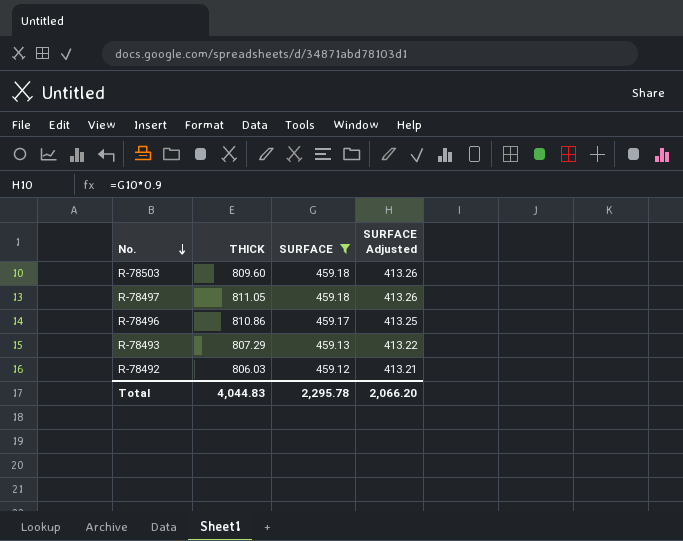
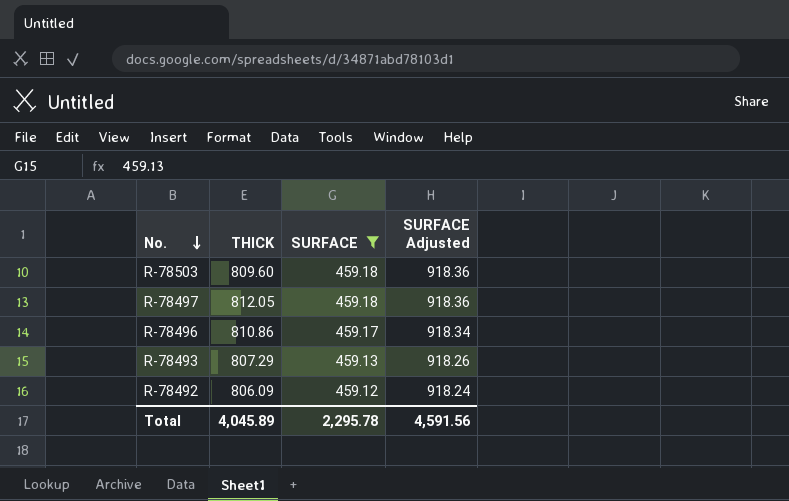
column SURFACE Adjusted | formula: [SURFACE] * 0.9 -> [SURFACE] * 2
R-78497 | THICK: 811.05 -> 812.05
R-78492 | THICK: 806.03 -> 806.09
Total | THICK: 4,044.83 -> 4,045.89
Total | SURFACE Adjusted: 2,066.20 -> 4,591.56

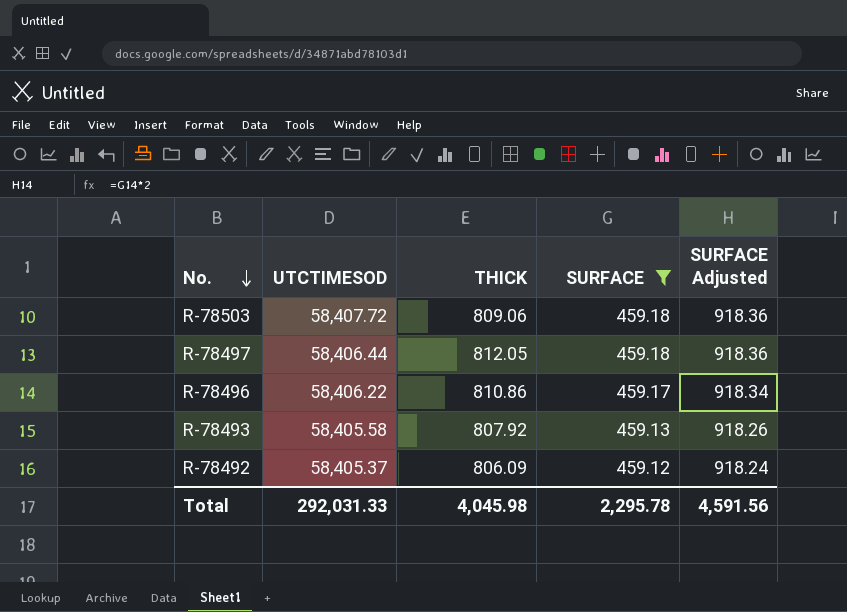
column UTCTIMESOD | position: none -> 2
R-78503 | THICK: 809.60 -> 809.06
R-78493 | THICK: 807.29 -> 807.92
Total | THICK: 4,045.89 -> 4,045.98

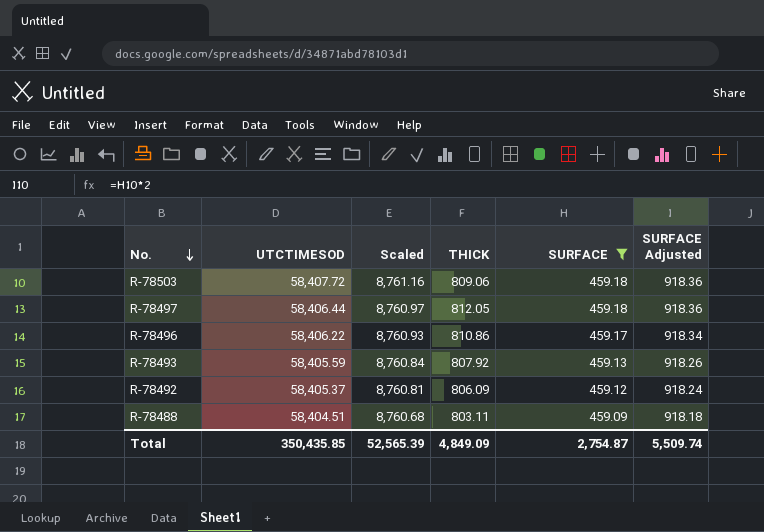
column Scaled | formula: none -> [UTCTIMESOD] * 0.15
R-78493 | UTCTIMESOD: 58,405.58 -> 58,405.59
row R-78488: none -> 58,404.51 | 8,760.68 | 803.11 | 459.09 | 918.18
Total | UTCTIMESOD: 292,031.33 -> 350,435.85
Total | THICK: 4,045.98 -> 4,849.09
Total | SURFACE: 2,295.78 -> 2,754.87
Total | SURFACE Adjusted: 4,591.56 -> 5,509.74

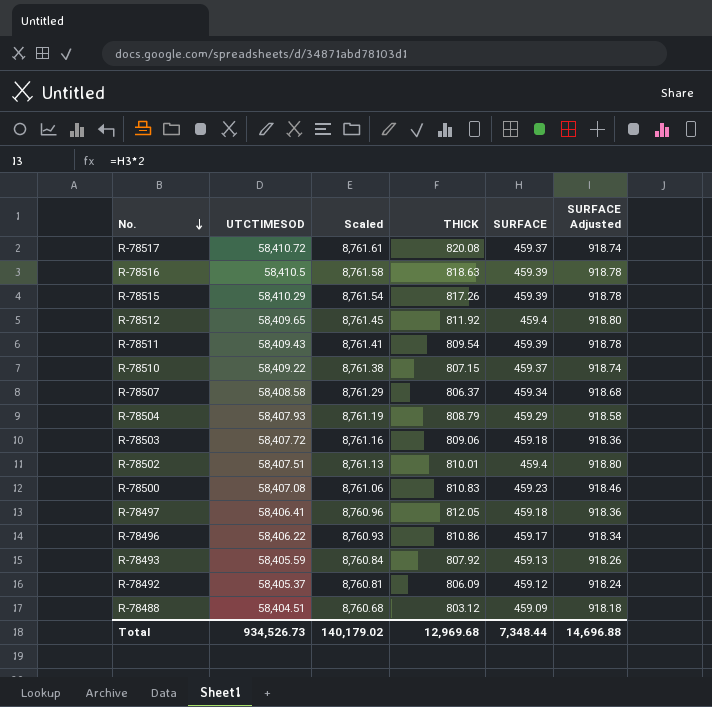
filter: SURFACE <= 459.18 -> none
R-78497 | UTCTIMESOD: 58,406.44 -> 58,406.41
R-78497 | Scaled: 8,760.97 -> 8,760.96
R-78488 | THICK: 803.11 -> 803.12
Total | UTCTIMESOD: 350,435.85 -> 934,526.73
Total | Scaled: 52,565.39 -> 140,179.02
Total | THICK: 4,849.09 -> 12,969.68
Total | SURFACE: 2,754.87 -> 7,348.44
Total | SURFACE Adjusted: 5,509.74 -> 14,696.88

